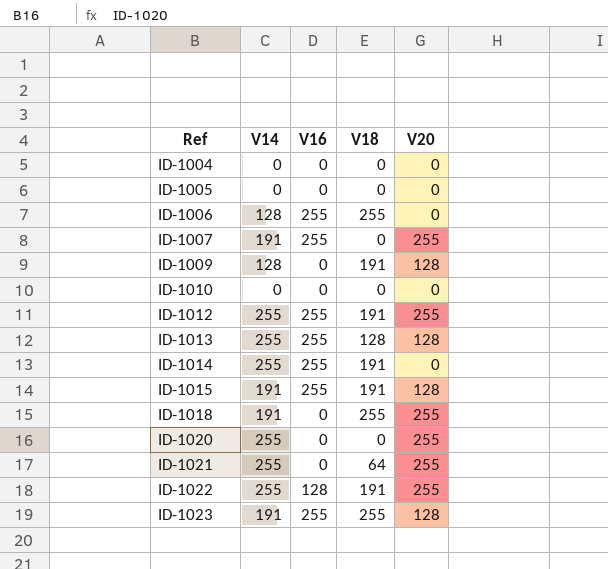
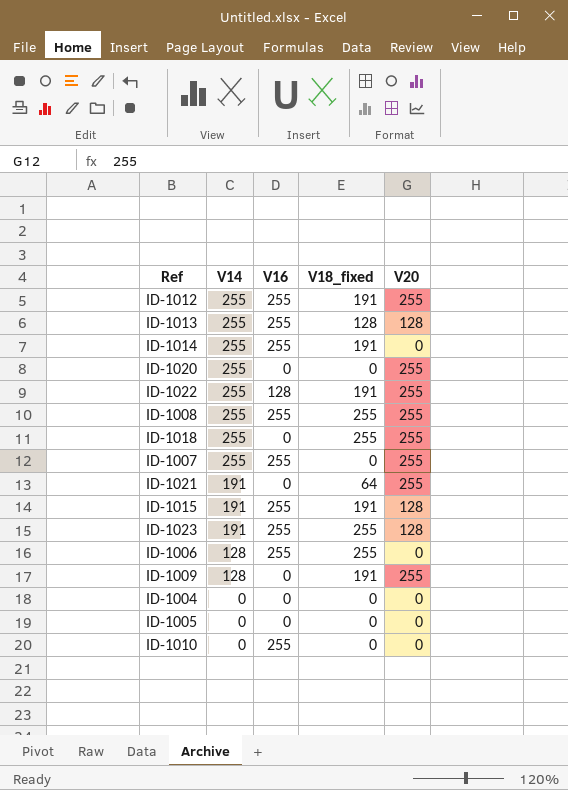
row order: Ref ascending -> V14 descending
column name: V18 -> V18_fixed
row ID-1008: none -> 255 | 255 | 255 | 255
ID-1018 | V14: 191 -> 255
ID-1007 | V14: 191 -> 255
ID-1021 | V14: 255 -> 191
ID-1009 | V20: 128 -> 255
ID-1010 | V16: 0 -> 255

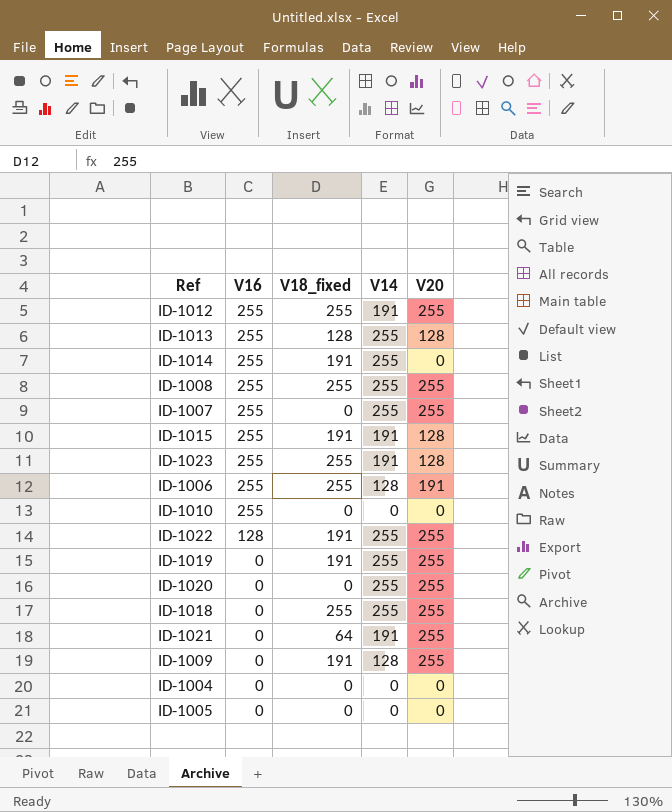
row order: V14 descending -> V16 descending
column V14 | position: 2 -> 4
ID-1012 | V18_fixed: 191 -> 255
ID-1012 | V14: 255 -> 191
ID-1006 | V20: 0 -> 191
row ID-1019: none -> 0 | 191 | 255 | 255

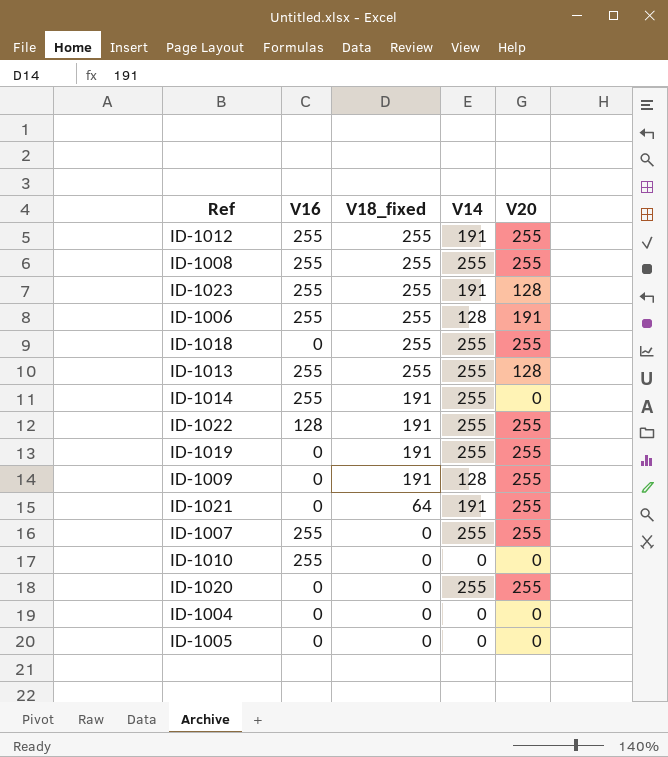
row order: V16 descending -> V18_fixed descending
row ID-1015: 255 | 191 | 191 | 128 -> none
ID-1013 | V18_fixed: 128 -> 255

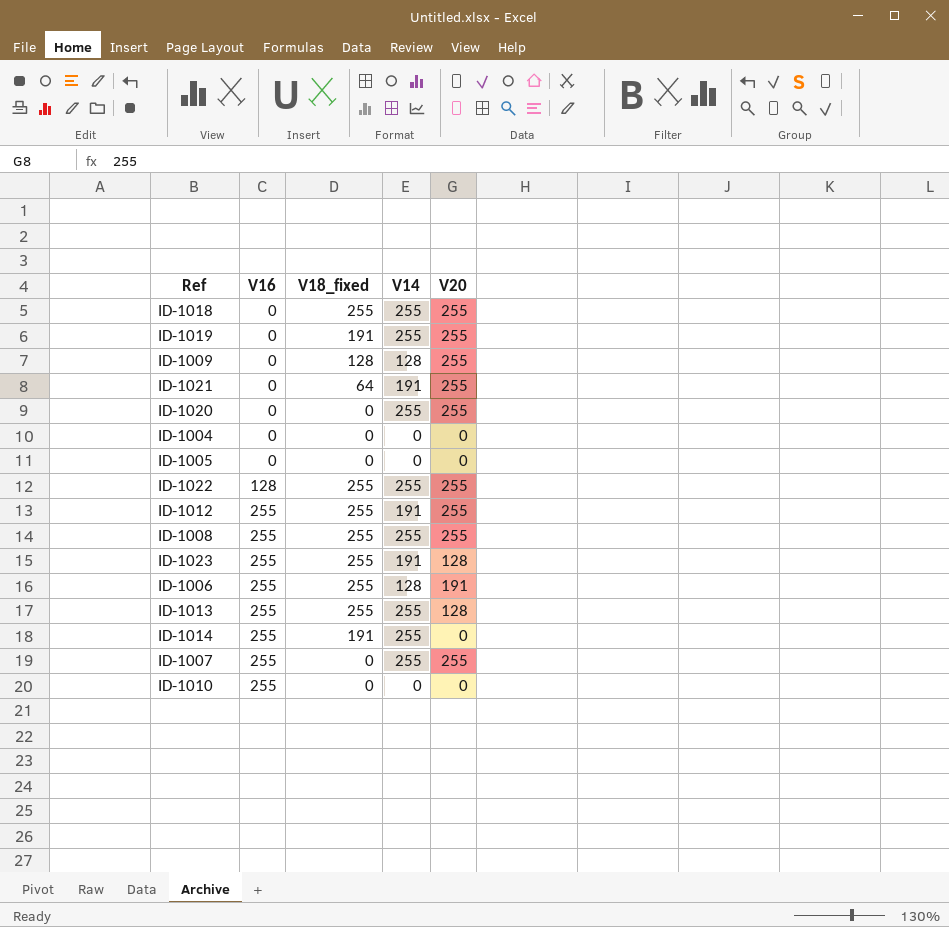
row order: V18_fixed descending -> V16 ascending
ID-1009 | V18_fixed: 191 -> 128
ID-1022 | V18_fixed: 191 -> 255

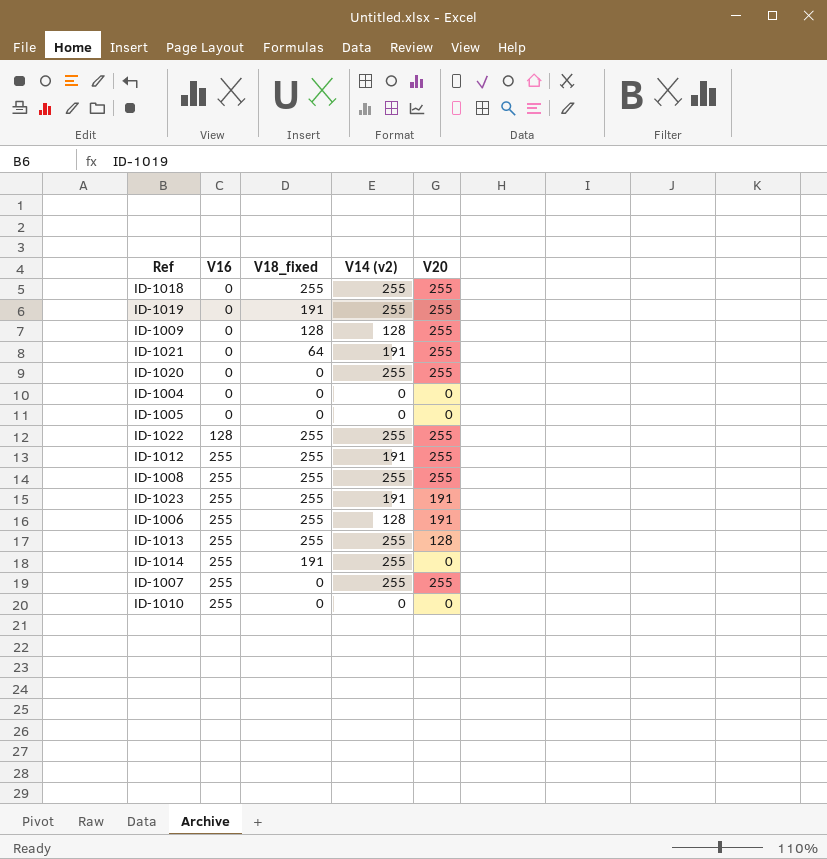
column name: V14 -> V14 (v2)
ID-1023 | V20: 128 -> 191

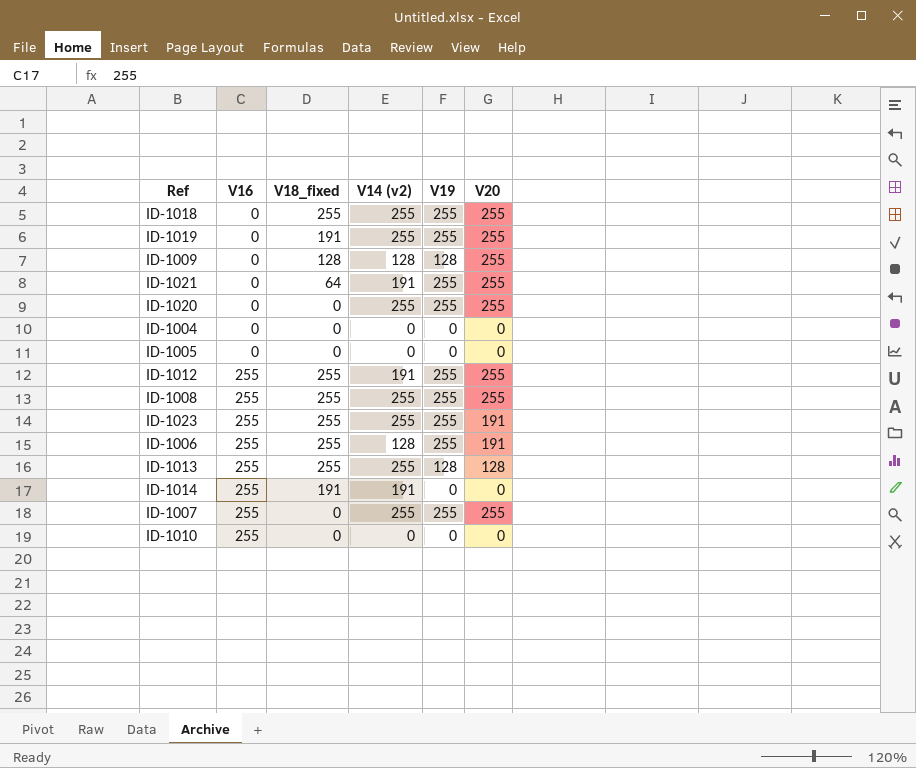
column V19 | position: none -> 5
row ID-1022: 128 | 255 | 255 | 255 -> none
ID-1023 | V14 (v2): 191 -> 255
ID-1014 | V14 (v2): 255 -> 191

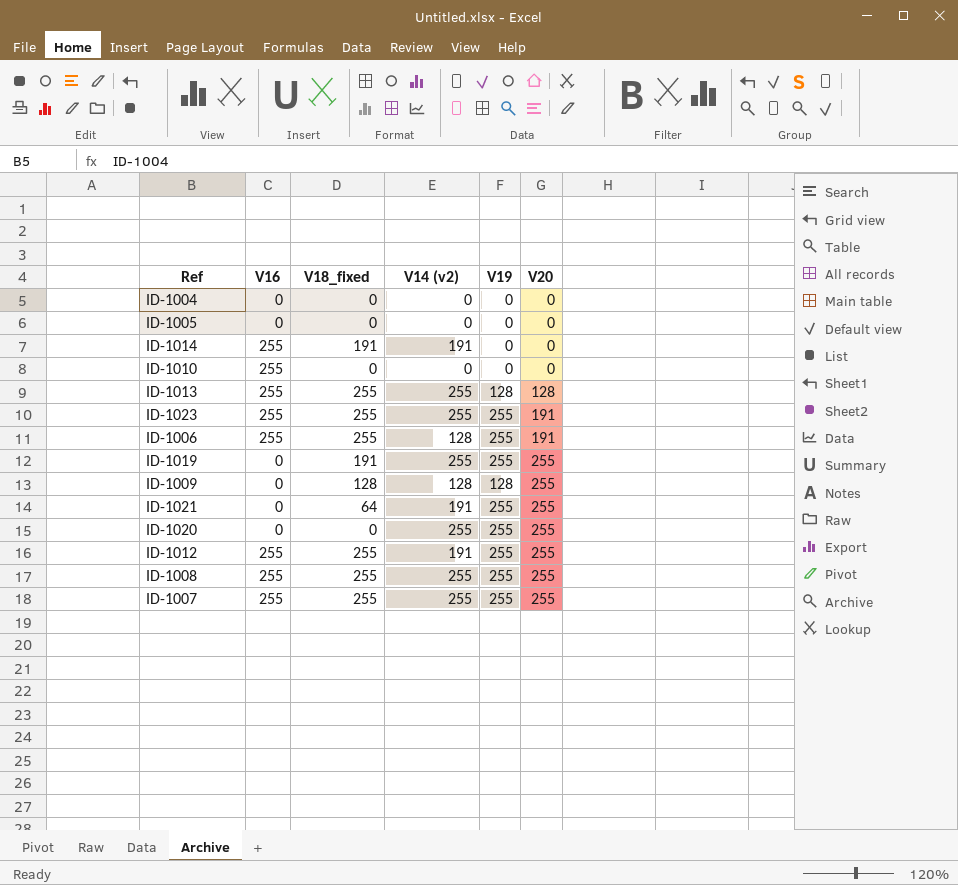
row order: V16 ascending -> V20 ascending
row ID-1018: 0 | 255 | 255 | 255 | 255 -> none
ID-1007 | V18_fixed: 0 -> 255

